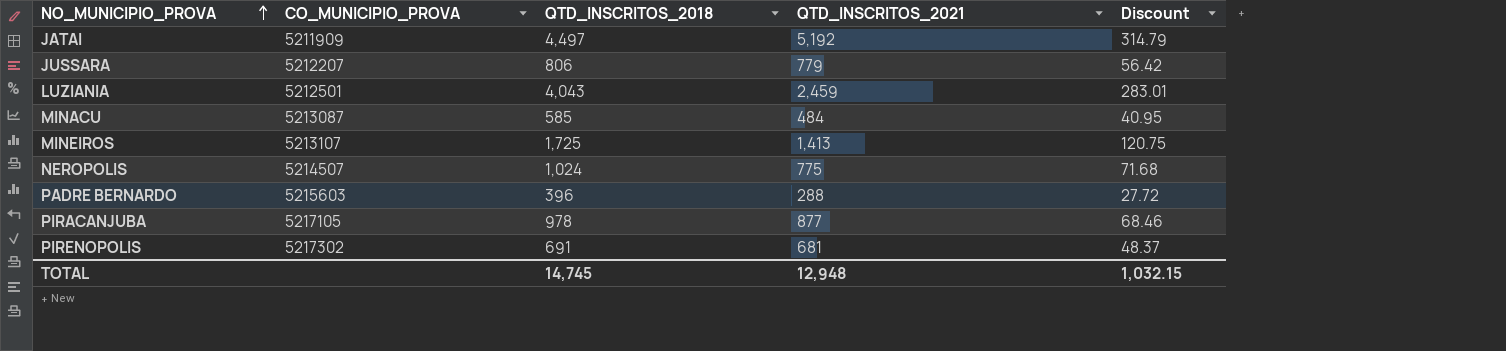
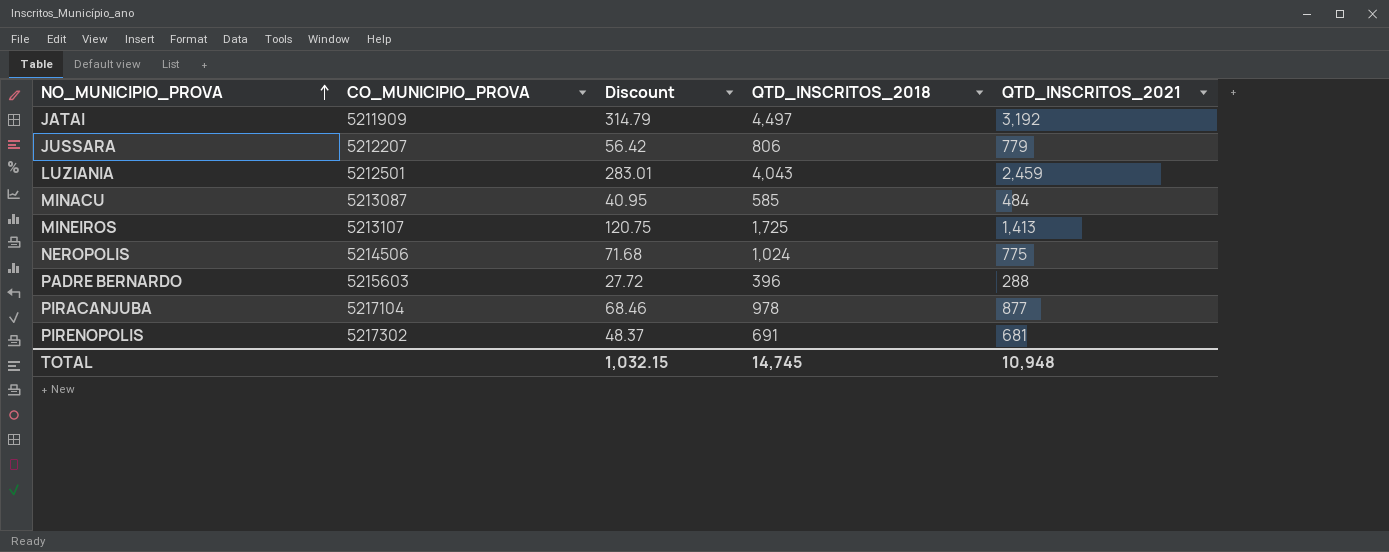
column Discount | position: 5 -> 3
JATAI | QTD_INSCRITOS_2021: 5,192 -> 3,192
NEROPOLIS | CO_MUNICIPIO_PROVA: 5214507 -> 5214506
PIRACANJUBA | CO_MUNICIPIO_PROVA: 5217105 -> 5217104
TOTAL | QTD_INSCRITOS_2021: 12,948 -> 10,948

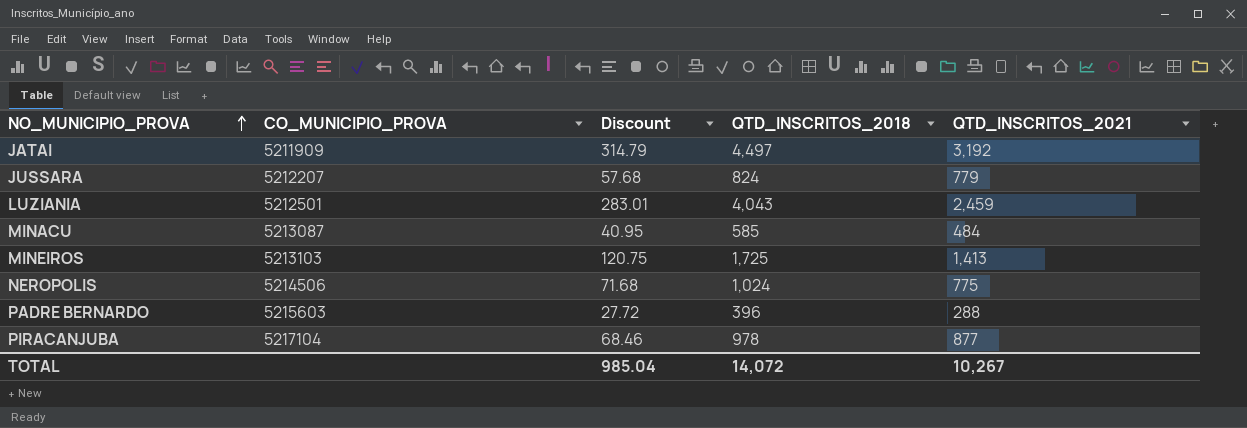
row PIRENOPOLIS: 5217302 | 48.37 | 691 | 681 -> none
JUSSARA | Discount: 56.42 -> 57.68
JUSSARA | QTD_INSCRITOS_2018: 806 -> 824
MINEIROS | CO_MUNICIPIO_PROVA: 5213107 -> 5213103
TOTAL | Discount: 1,032.15 -> 985.04
TOTAL | QTD_INSCRITOS_2018: 14,745 -> 14,072
TOTAL | QTD_INSCRITOS_2021: 10,948 -> 10,267

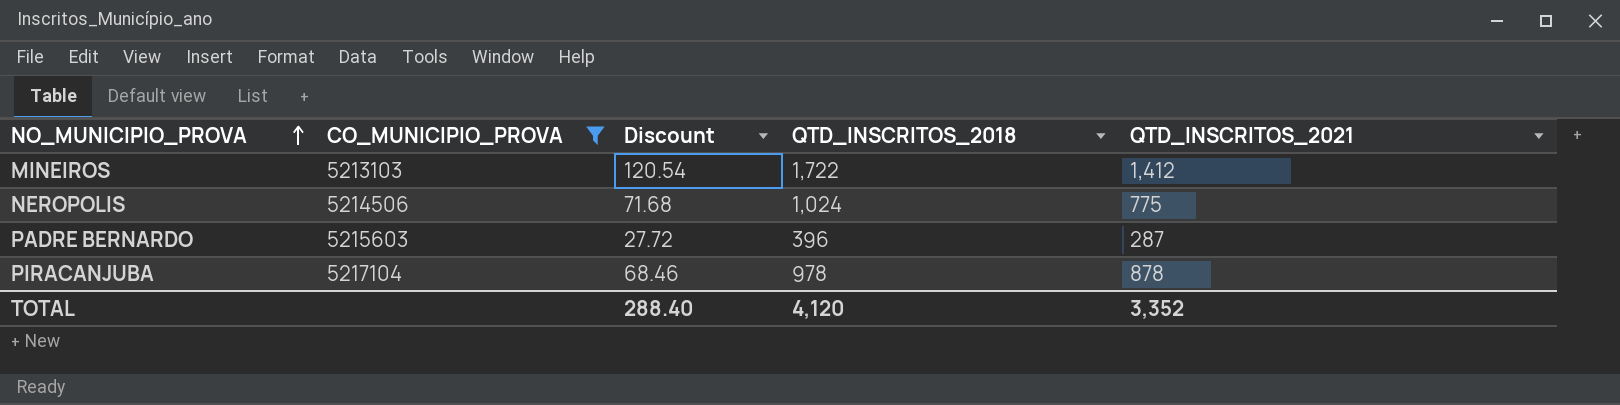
filter: none -> CO_MUNICIPIO_PROVA >= 5213103
MINEIROS | Discount: 120.75 -> 120.54
MINEIROS | QTD_INSCRITOS_2018: 1,725 -> 1,722
MINEIROS | QTD_INSCRITOS_2021: 1,413 -> 1,412
PADRE BERNARDO | QTD_INSCRITOS_2021: 288 -> 287
PIRACANJUBA | QTD_INSCRITOS_2021: 877 -> 878
TOTAL | Discount: 985.04 -> 288.40
TOTAL | QTD_INSCRITOS_2018: 14,072 -> 4,120
TOTAL | QTD_INSCRITOS_2021: 10,267 -> 3,352

